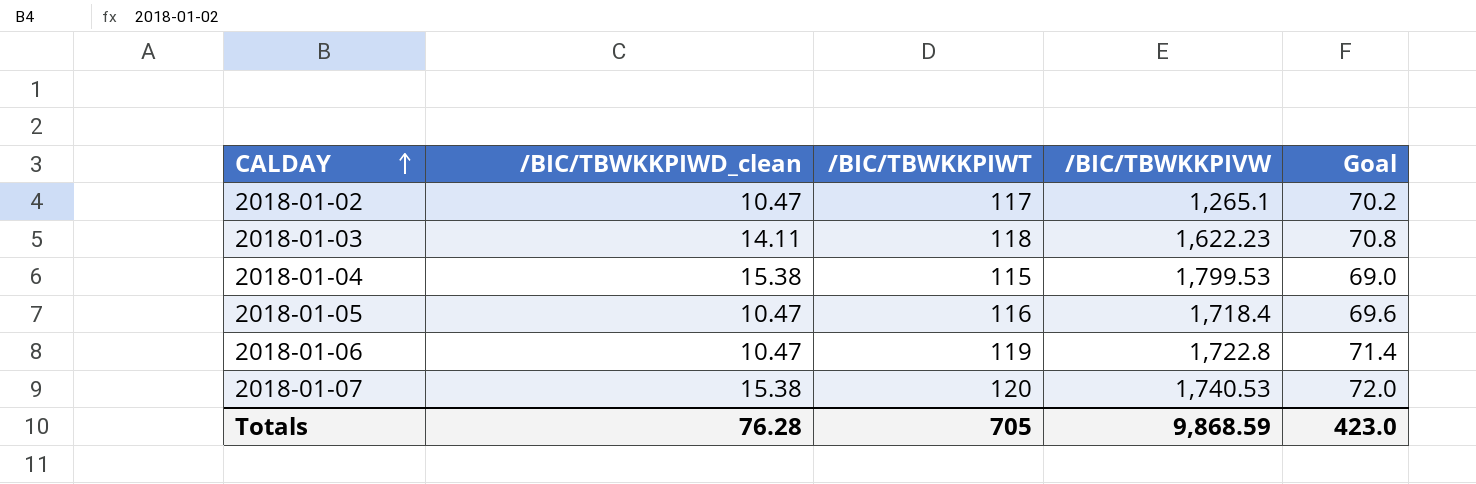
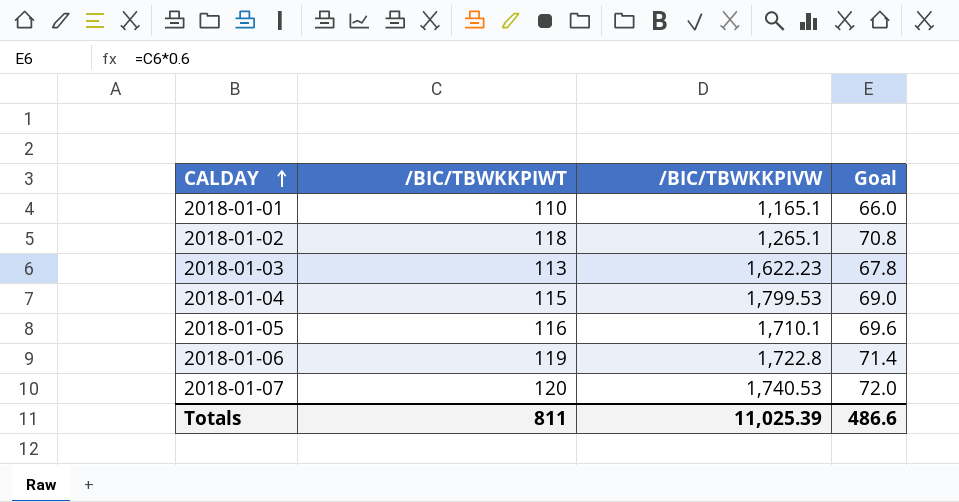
column /BIC/TBWKKPIWD_clean | position: 2 -> none
row 2018-01-01: none -> 110 | 1,165.1 | 66.0
2018-01-02 | /BIC/TBWKKPIWT: 117 -> 118
2018-01-02 | Goal: 70.2 -> 70.8
2018-01-03 | /BIC/TBWKKPIWT: 118 -> 113
2018-01-03 | Goal: 70.8 -> 67.8
2018-01-05 | /BIC/TBWKKPIVW: 1,718.4 -> 1,710.1
Totals | /BIC/TBWKKPIWT: 705 -> 811
Totals | /BIC/TBWKKPIVW: 9,868.59 -> 11,025.39
Totals | Goal: 423.0 -> 486.6

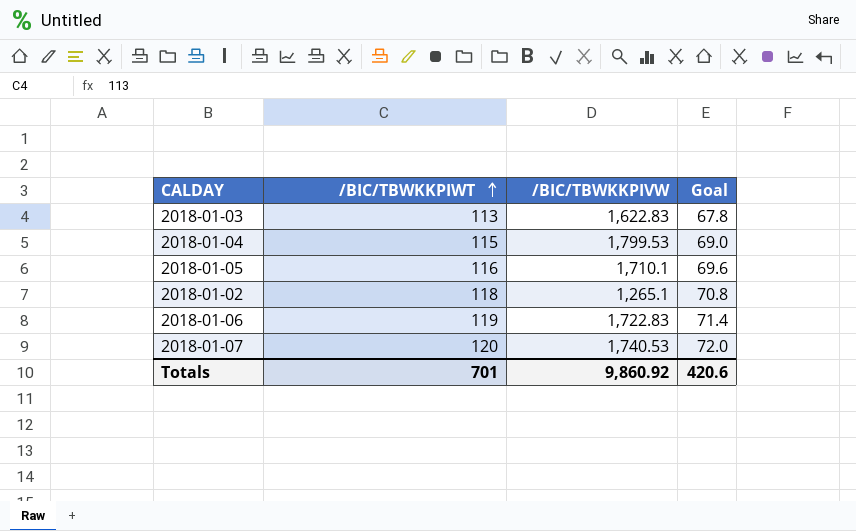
row order: CALDAY ascending -> /BIC/TBWKKPIWT ascending
row 2018-01-01: 110 | 1,165.1 | 66.0 -> none
2018-01-03 | /BIC/TBWKKPIVW: 1,622.23 -> 1,622.83
2018-01-06 | /BIC/TBWKKPIVW: 1,722.8 -> 1,722.83
Totals | /BIC/TBWKKPIWT: 811 -> 701
Totals | /BIC/TBWKKPIVW: 11,025.39 -> 9,860.92
Totals | Goal: 486.6 -> 420.6

